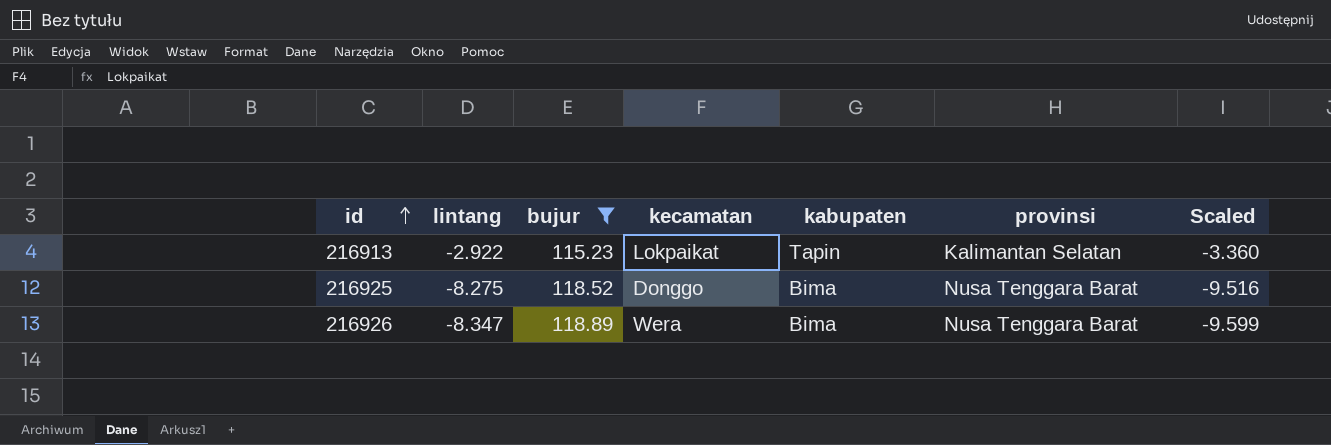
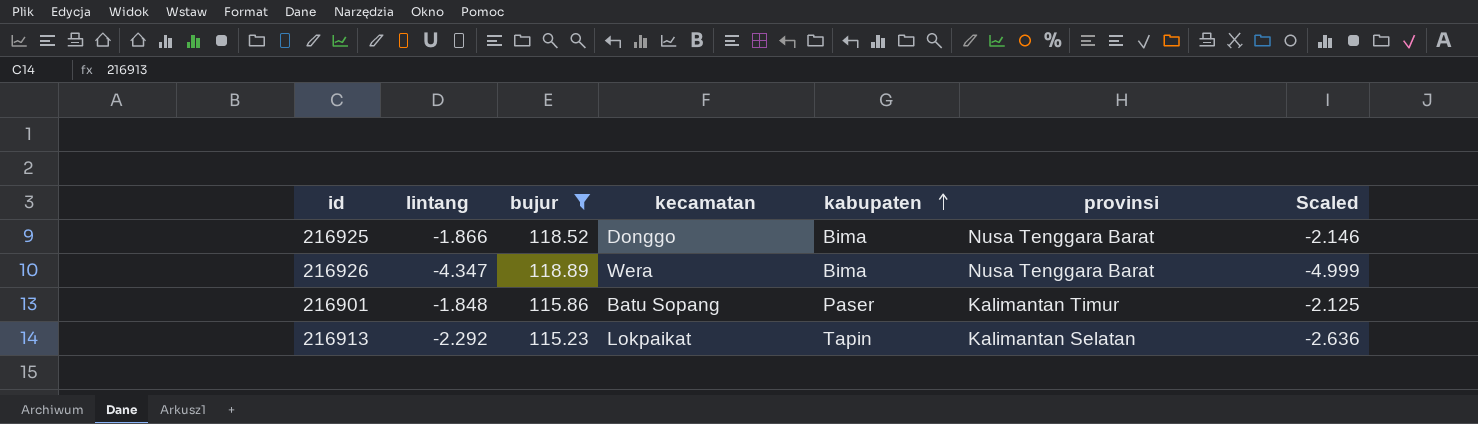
row order: id ascending -> kabupaten ascending
216925 | lintang: -8.275 -> -1.866
216925 | Scaled: -9.516 -> -2.146
216926 | lintang: -8.347 -> -4.347
216926 | Scaled: -9.599 -> -4.999
row 216901: none -> -1.848 | 115.86 | Batu Sopang | Paser | Kalimantan Timur | -2.125
216913 | lintang: -2.922 -> -2.292
216913 | Scaled: -3.360 -> -2.636

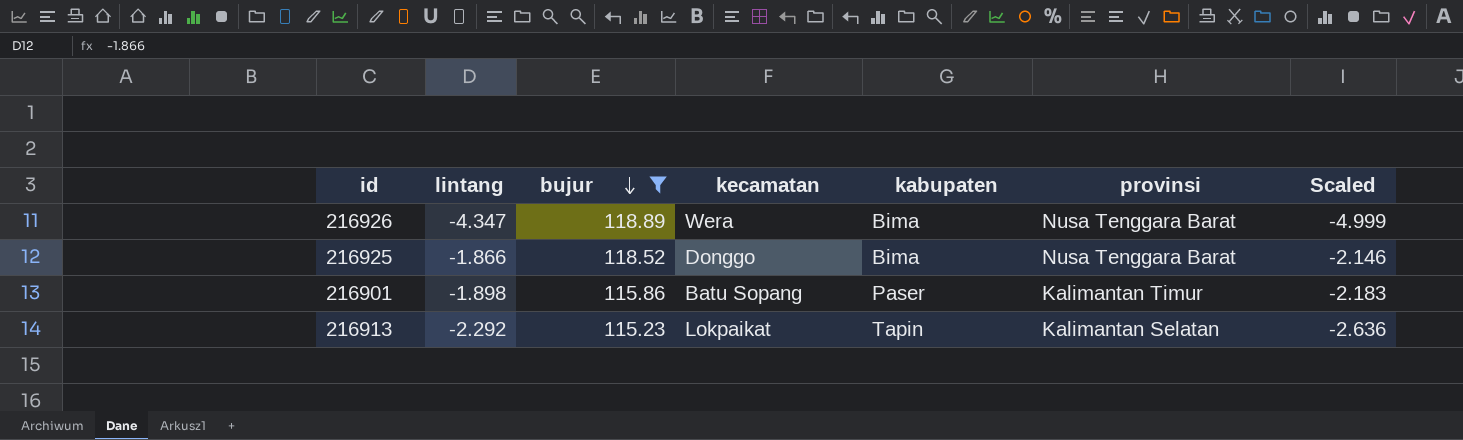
row order: kabupaten ascending -> bujur descending
216901 | lintang: -1.848 -> -1.898
216901 | Scaled: -2.125 -> -2.183

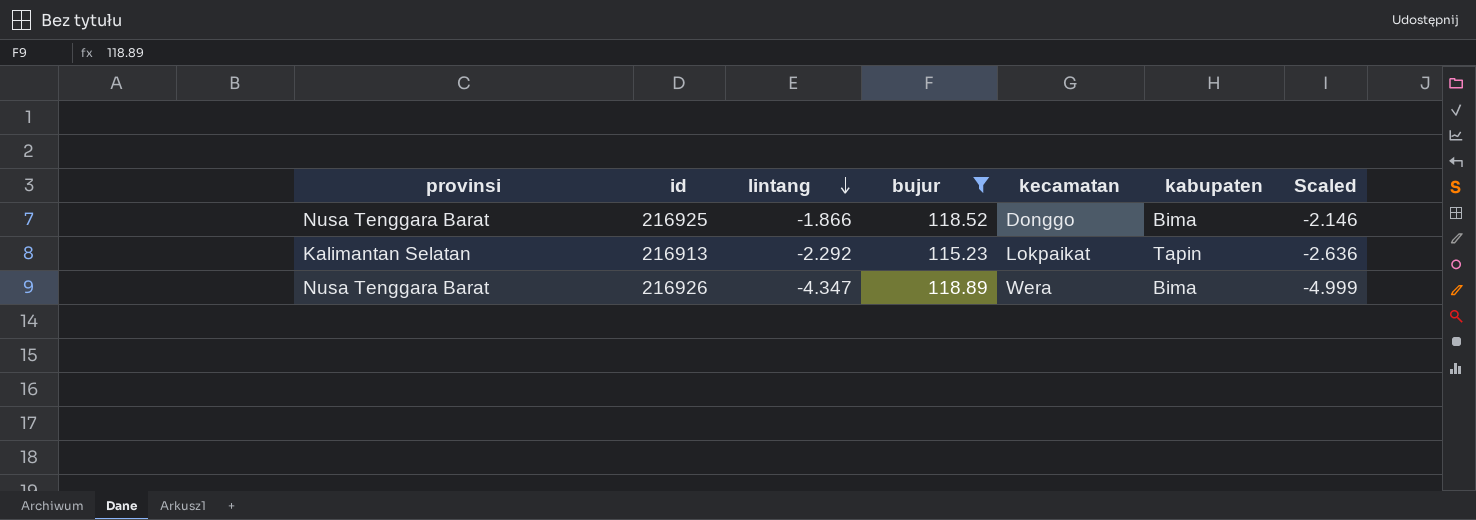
row order: bujur descending -> lintang descending
column provinsi | position: 6 -> 1
row 216901: -1.898 | 115.86 | Batu Sopang | Paser | Kalimantan Timur | -2.183 -> none

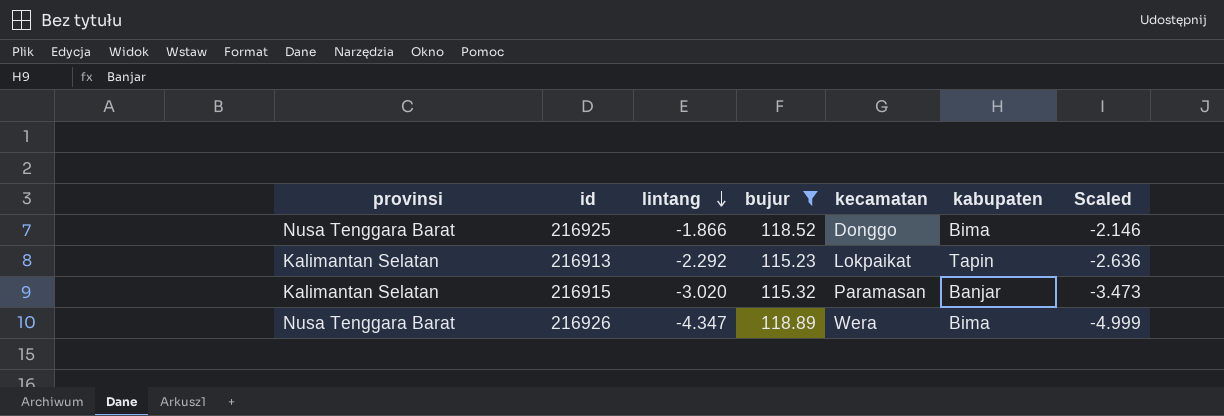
row 216915: none -> Kalimantan Selatan | -3.020 | 115.32 | Paramasan | Banjar | -3.473

